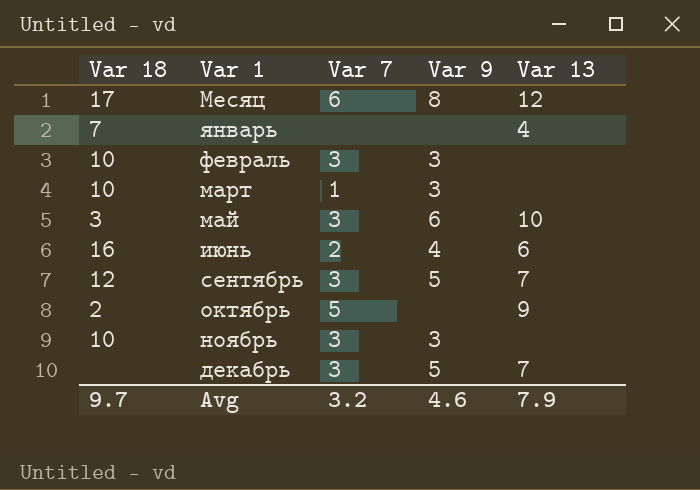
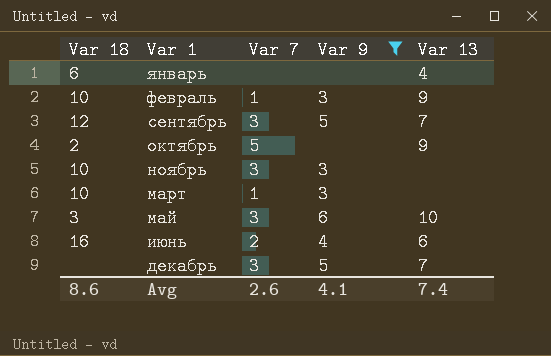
filter: none -> Var 9 != 8
row order: none -> Var 1 descending
январь | Var 18: 7 -> 6
февраль | Var 7: 3 -> 1
февраль | Var 13: none -> 9
Avg | Var 18: 9.7 -> 8.6
Avg | Var 7: 3.2 -> 2.6
Avg | Var 9: 4.6 -> 4.1
Avg | Var 13: 7.9 -> 7.4

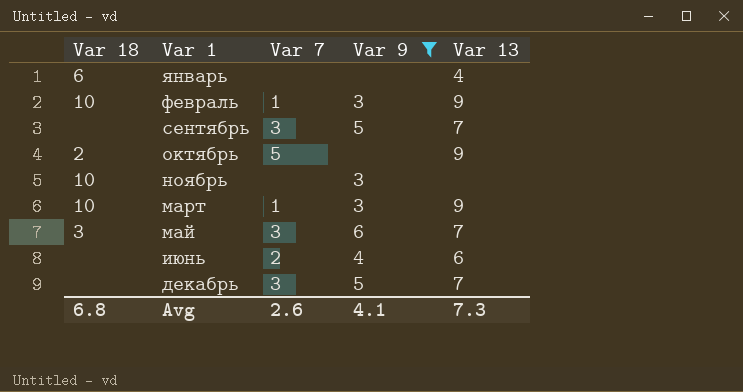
сентябрь | Var 18: 12 -> none
ноябрь | Var 7: 3 -> none
март | Var 13: none -> 9
май | Var 13: 10 -> 7
июнь | Var 18: 16 -> none
Avg | Var 18: 8.6 -> 6.8
Avg | Var 13: 7.4 -> 7.3

